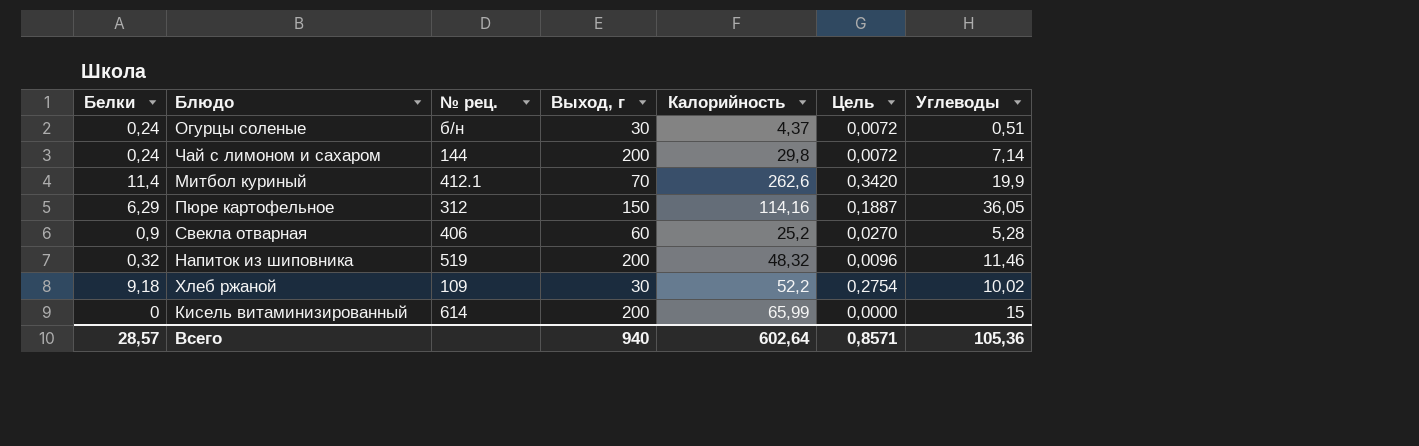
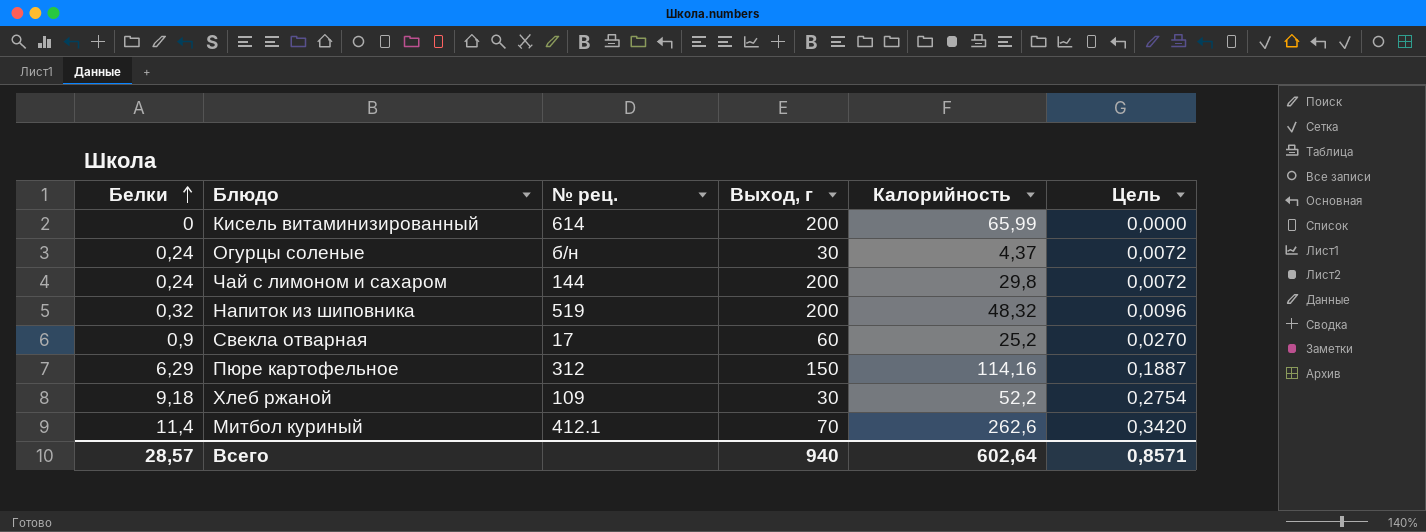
row order: none -> Белки ascending
column Углеводы | position: 7 -> none
Свекла отварная | № рец.: 406 -> 17

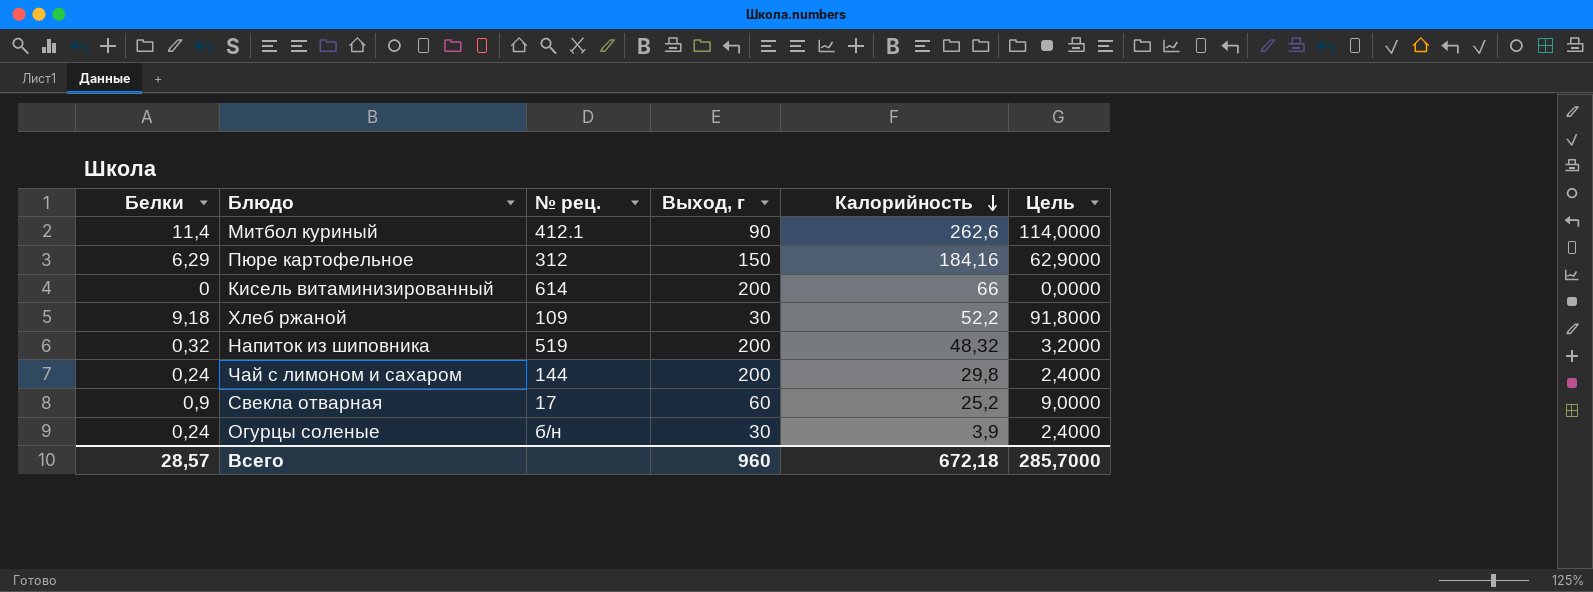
row order: Белки ascending -> Калорийность descending
column Цель | formula: [Белки] * 0,03 -> [Белки] * 10
Митбол куриный | Выход, г: 70 -> 90
Пюре картофельное | Калорийность: 114,16 -> 184,16
Кисель витаминизированный | Калорийность: 65,99 -> 66
Огурцы соленые | Калорийность: 4,37 -> 3,9
Всего | Выход, г: 940 -> 960
Всего | Калорийность: 602,64 -> 672,18
Всего | Цель: 0,8571 -> 285,7000

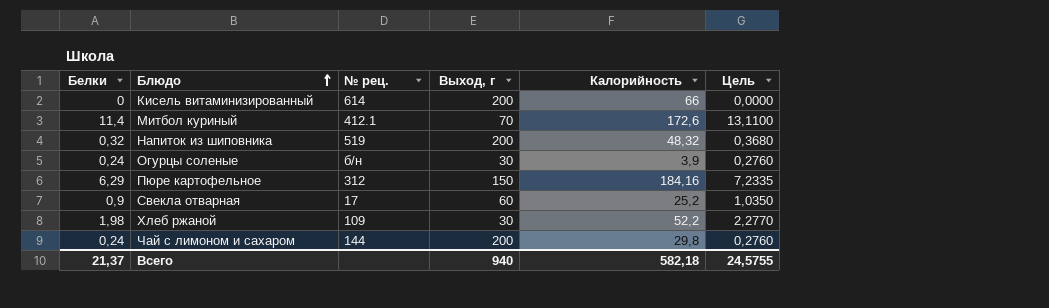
row order: Калорийность descending -> Блюдо ascending
column Цель | formula: [Белки] * 10 -> [Белки] * 1,15
Митбол куриный | Выход, г: 90 -> 70
Митбол куриный | Калорийность: 262,6 -> 172,6
Хлеб ржаной | Белки: 9,18 -> 1,98
Всего | Белки: 28,57 -> 21,37
Всего | Выход, г: 960 -> 940
Всего | Калорийность: 672,18 -> 582,18
Всего | Цель: 285,7000 -> 24,5755

